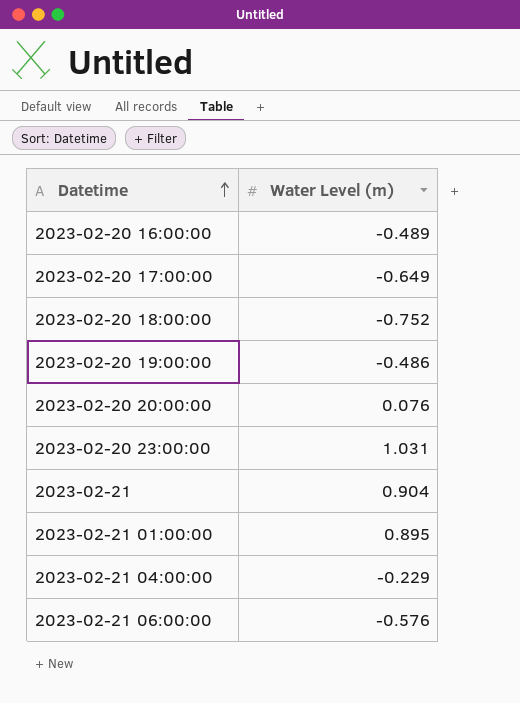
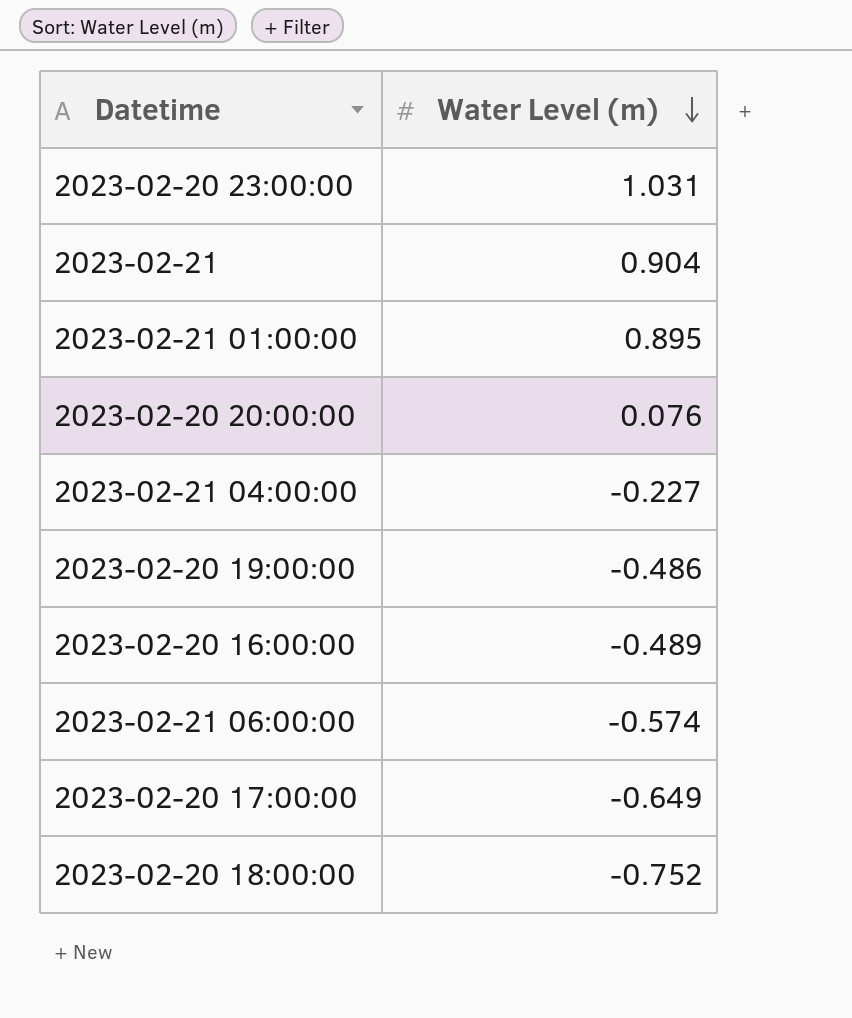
row order: Datetime ascending -> Water Level (m) descending
2023-02-21 04:00:00 | Water Level (m): -0.229 -> -0.227
2023-02-21 06:00:00 | Water Level (m): -0.576 -> -0.574

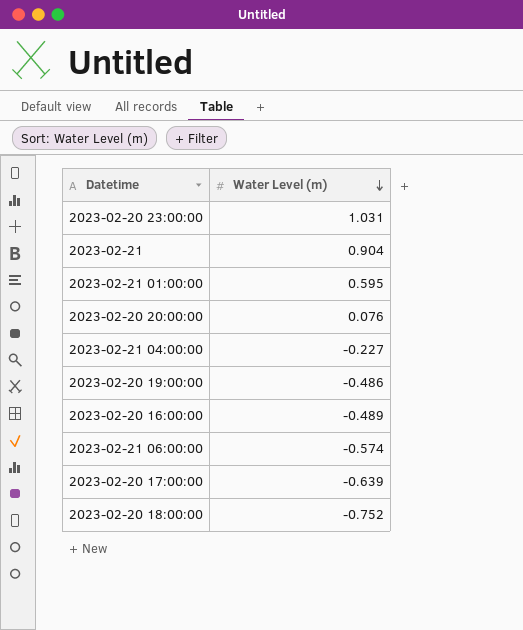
2023-02-21 01:00:00 | Water Level (m): 0.895 -> 0.595
2023-02-20 17:00:00 | Water Level (m): -0.649 -> -0.639

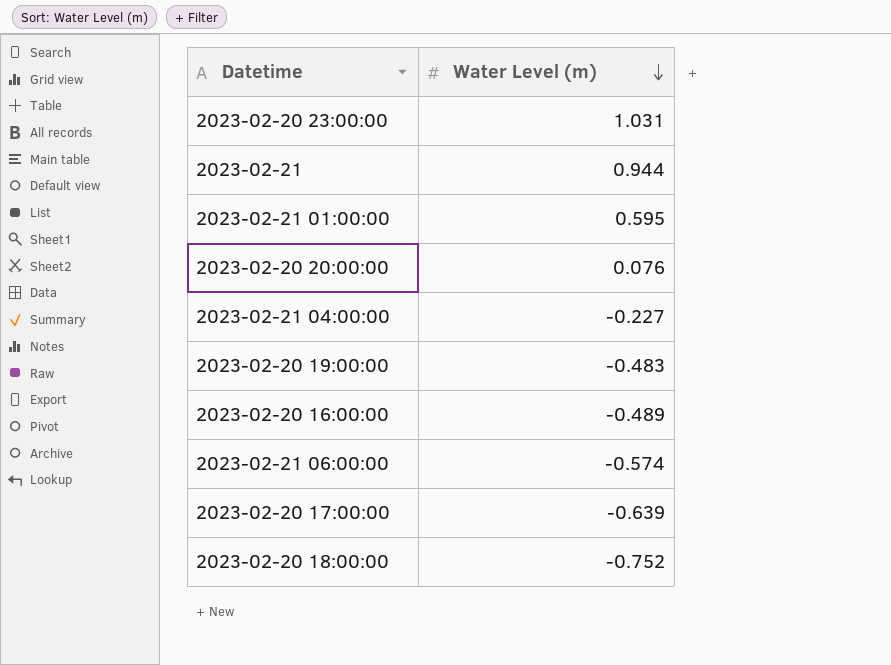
2023-02-21 | Water Level (m): 0.904 -> 0.944
2023-02-20 19:00:00 | Water Level (m): -0.486 -> -0.483

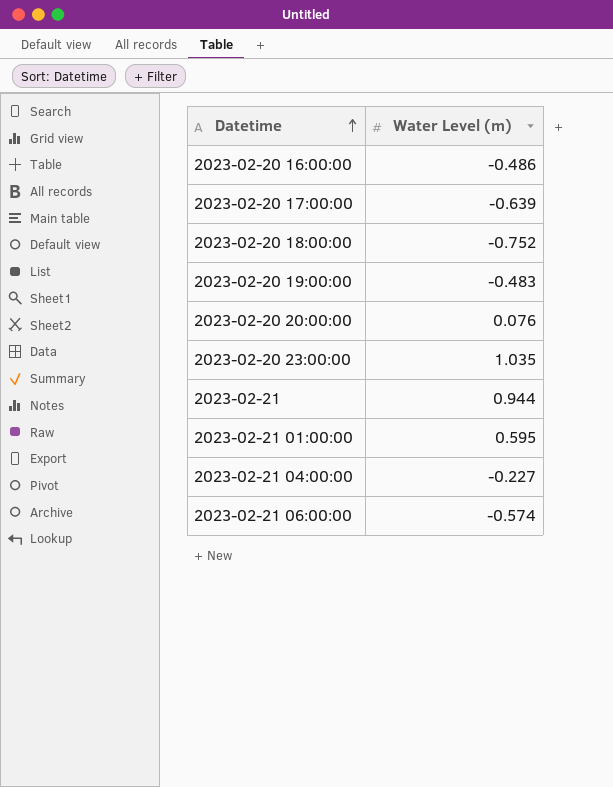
row order: Water Level (m) descending -> Datetime ascending
2023-02-20 16:00:00 | Water Level (m): -0.489 -> -0.486
2023-02-20 23:00:00 | Water Level (m): 1.031 -> 1.035

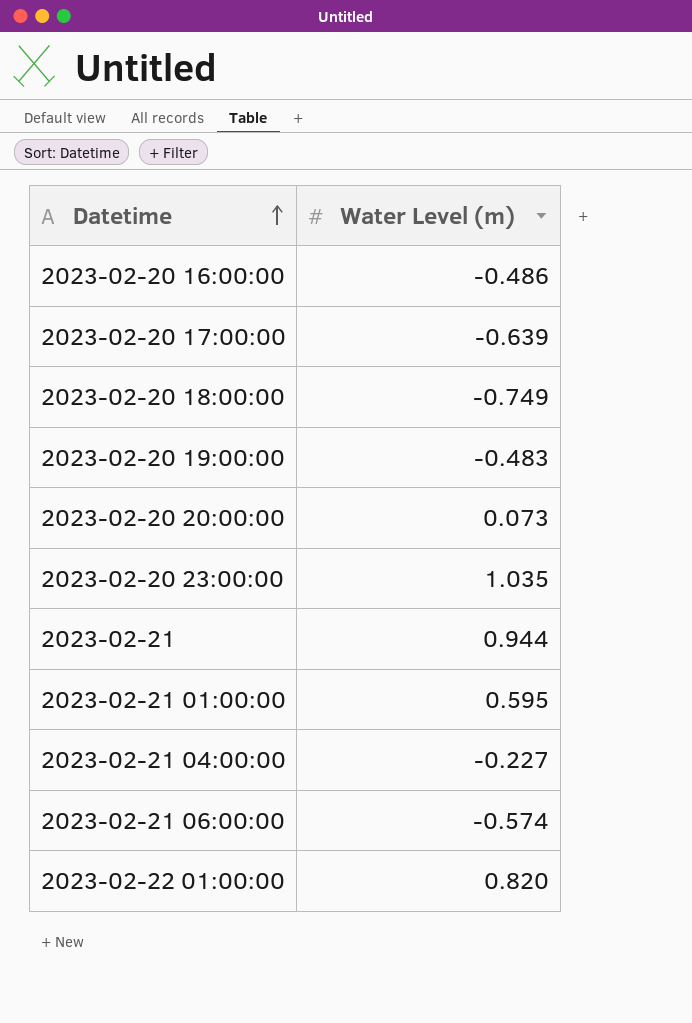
2023-02-20 18:00:00 | Water Level (m): -0.752 -> -0.749
2023-02-20 20:00:00 | Water Level (m): 0.076 -> 0.073
row 2023-02-22 01:00:00: none -> 0.820

